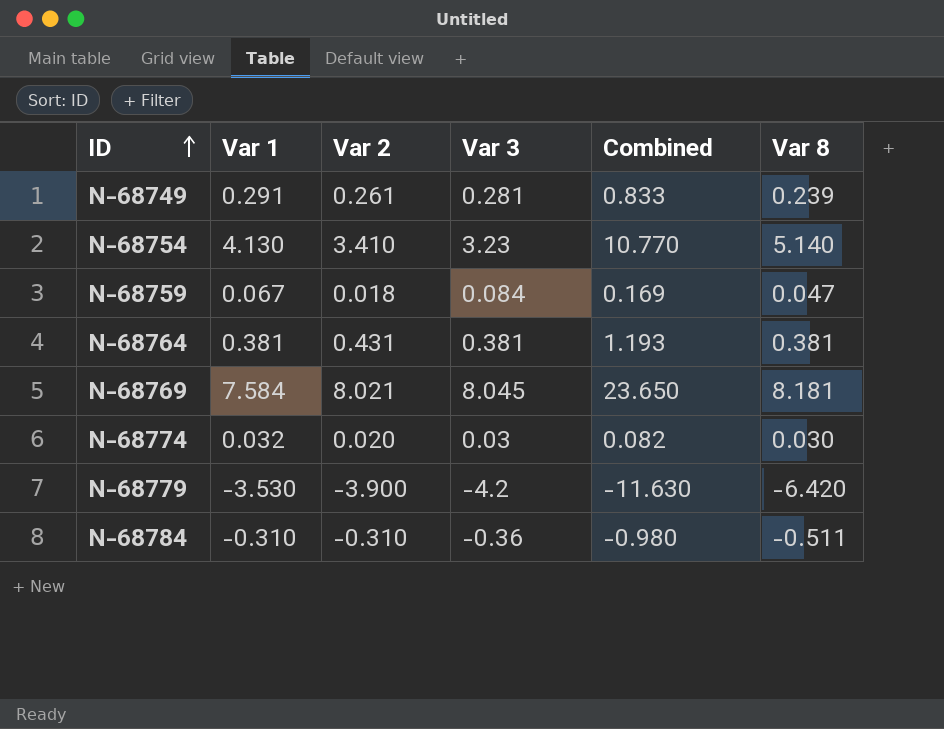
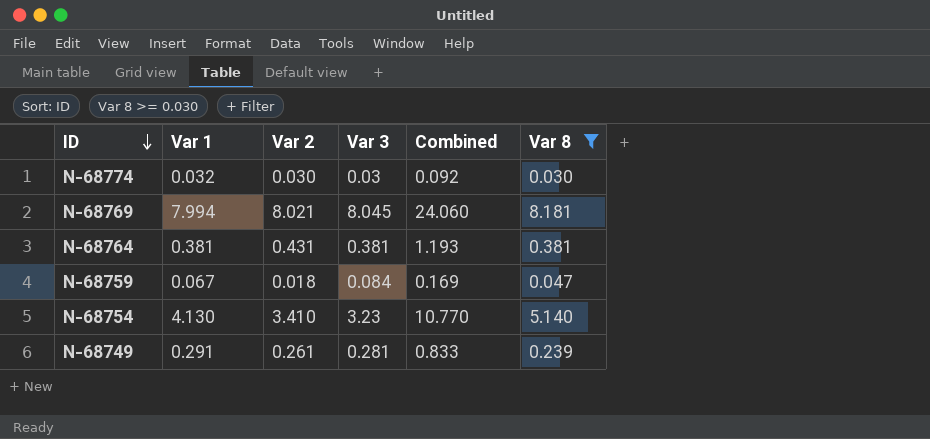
filter: none -> Var 8 >= 0.030
row order: ID ascending -> ID descending
N-68774 | Var 2: 0.020 -> 0.030
N-68774 | Combined: 0.082 -> 0.092
N-68769 | Var 1: 7.584 -> 7.994
N-68769 | Combined: 23.650 -> 24.060

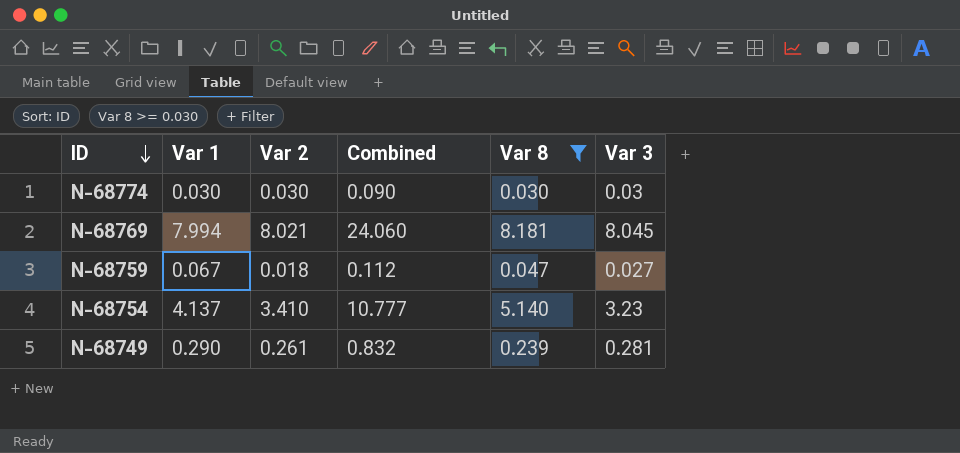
column Var 3 | position: 4 -> 6
row N-68764: 0.381 | 0.431 | 0.381 | 1.193 | 0.381 -> none
N-68774 | Var 1: 0.032 -> 0.030
N-68774 | Combined: 0.092 -> 0.090
N-68759 | Combined: 0.169 -> 0.112
N-68759 | Var 3: 0.084 -> 0.027
N-68754 | Var 1: 4.130 -> 4.137
N-68754 | Combined: 10.770 -> 10.777
N-68749 | Var 1: 0.291 -> 0.290
N-68749 | Combined: 0.833 -> 0.832

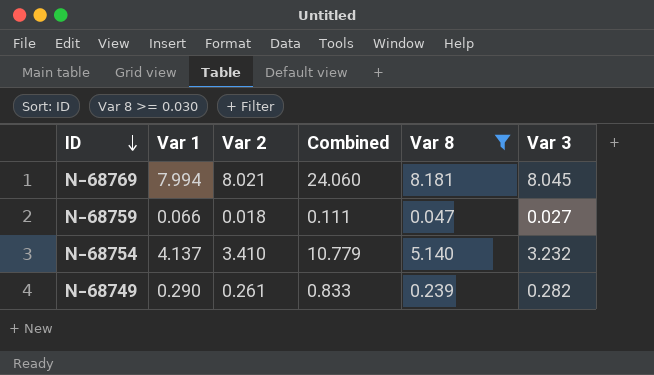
row N-68774: 0.030 | 0.030 | 0.090 | 0.030 | 0.03 -> none
N-68759 | Var 1: 0.067 -> 0.066
N-68759 | Combined: 0.112 -> 0.111
N-68754 | Combined: 10.777 -> 10.779
N-68754 | Var 3: 3.23 -> 3.232
N-68749 | Combined: 0.832 -> 0.833
N-68749 | Var 3: 0.281 -> 0.282

